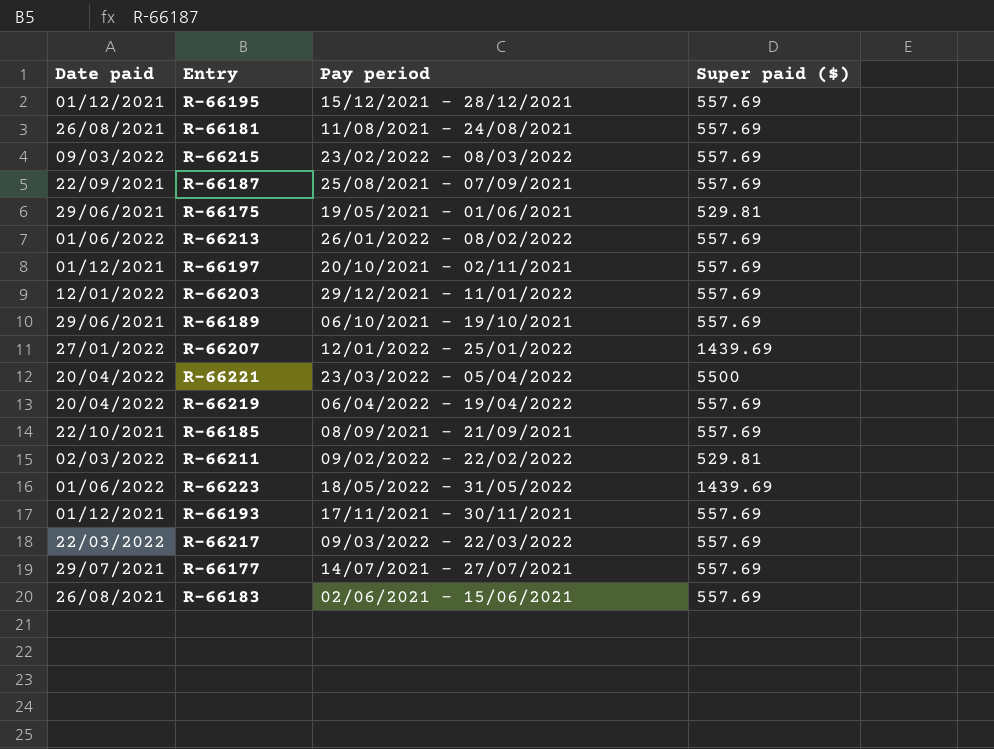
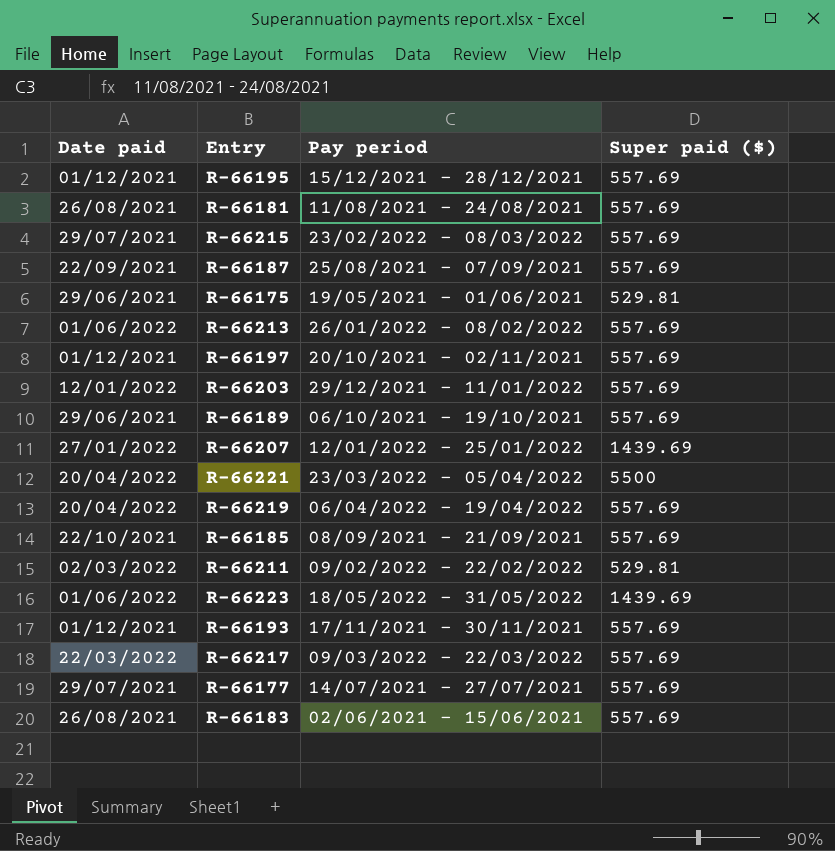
R-66215 | Date paid: 09/03/2022 -> 29/07/2021

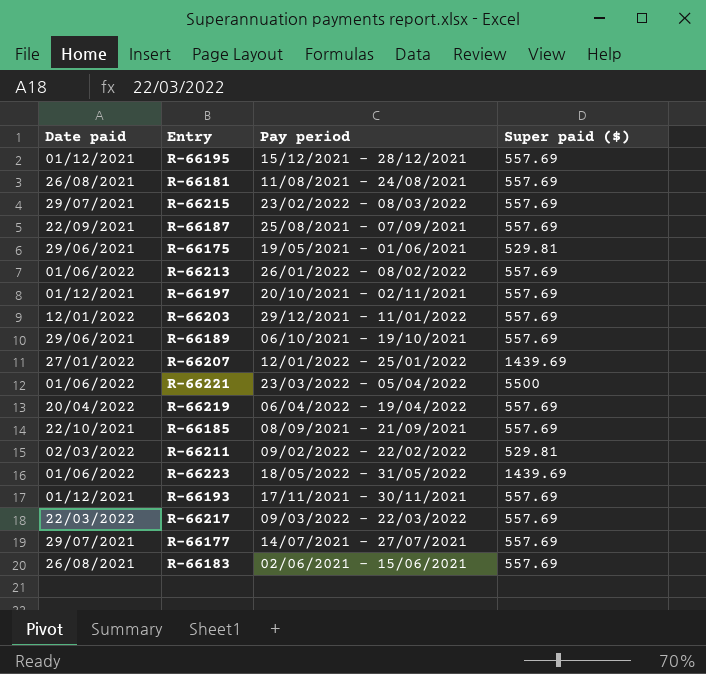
R-66221 | Date paid: 20/04/2022 -> 01/06/2022

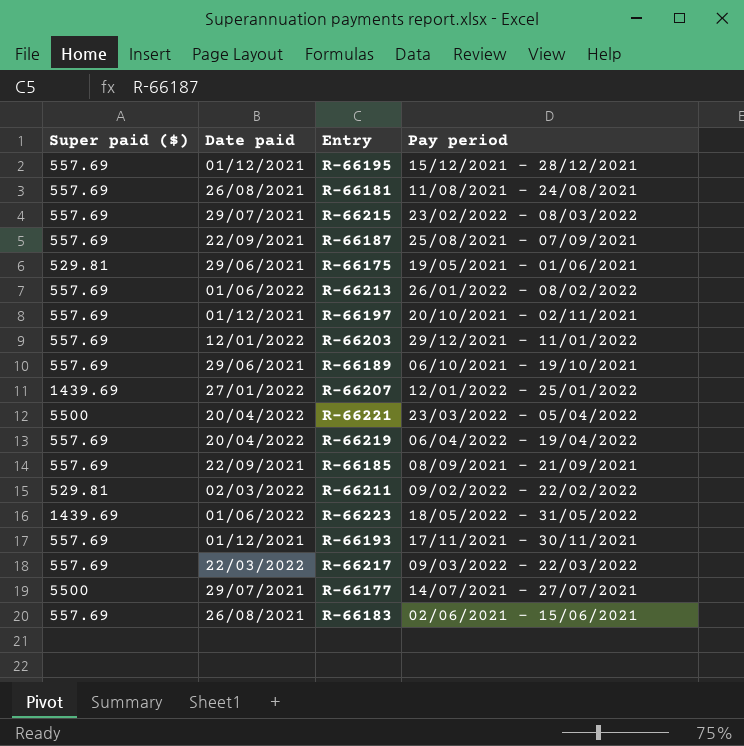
column Super paid ($) | position: 4 -> 1
R-66221 | Date paid: 01/06/2022 -> 20/04/2022
R-66185 | Date paid: 22/10/2021 -> 22/09/2021
R-66177 | Super paid ($): 557.69 -> 5500

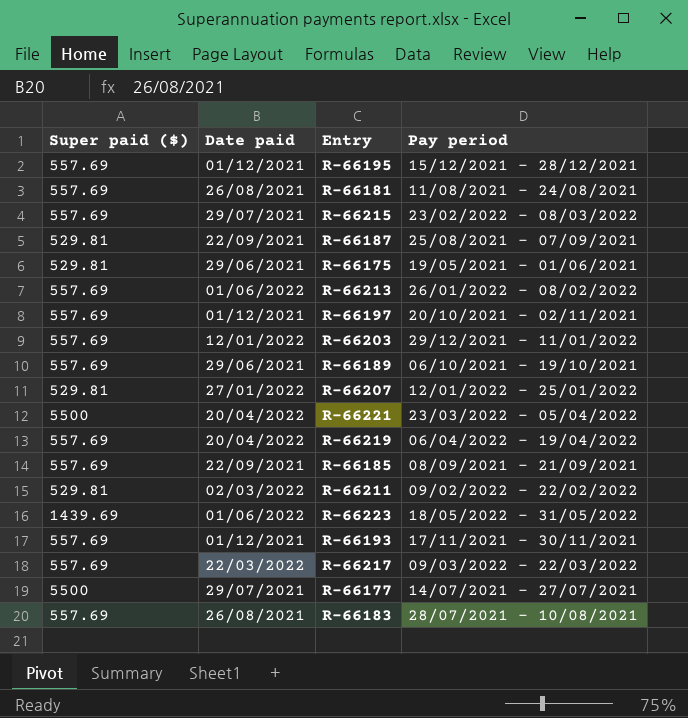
R-66187 | Super paid ($): 557.69 -> 529.81
R-66207 | Super paid ($): 1439.69 -> 529.81
R-66183 | Pay period: 02/06/2021 - 15/06/2021 -> 28/07/2021 - 10/08/2021

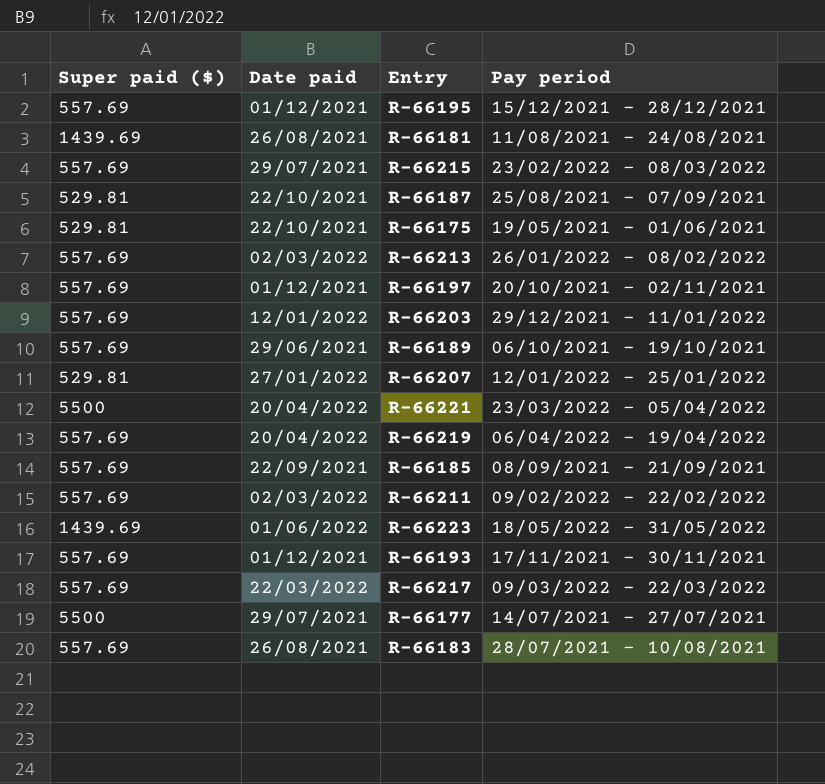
R-66181 | Super paid ($): 557.69 -> 1439.69
R-66187 | Date paid: 22/09/2021 -> 22/10/2021
R-66175 | Date paid: 29/06/2021 -> 22/10/2021
R-66213 | Date paid: 01/06/2022 -> 02/03/2022
R-66211 | Super paid ($): 529.81 -> 557.69

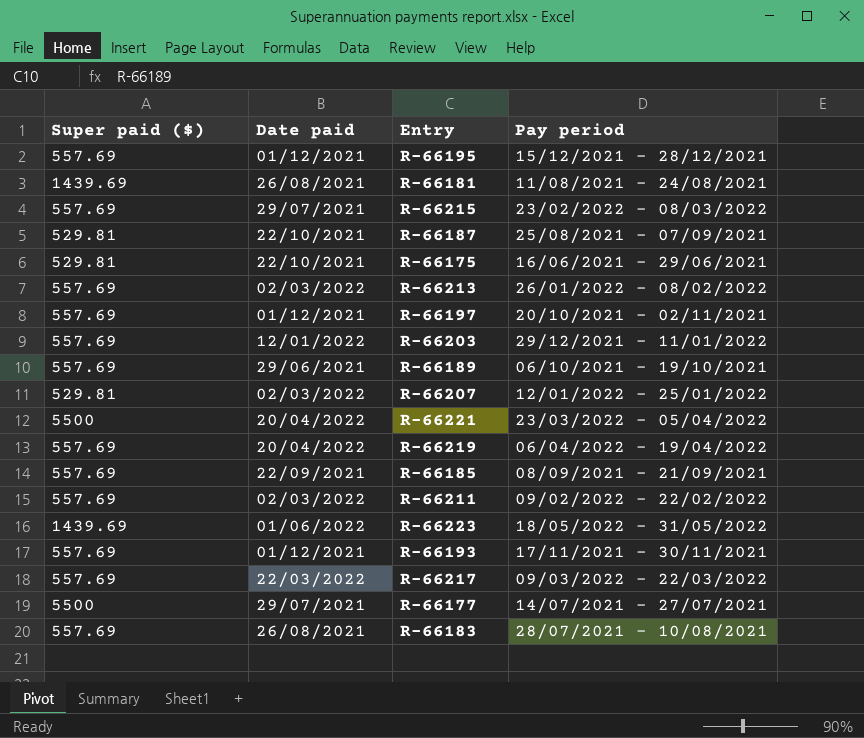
R-66175 | Pay period: 19/05/2021 - 01/06/2021 -> 16/06/2021 - 29/06/2021
R-66207 | Date paid: 27/01/2022 -> 02/03/2022

